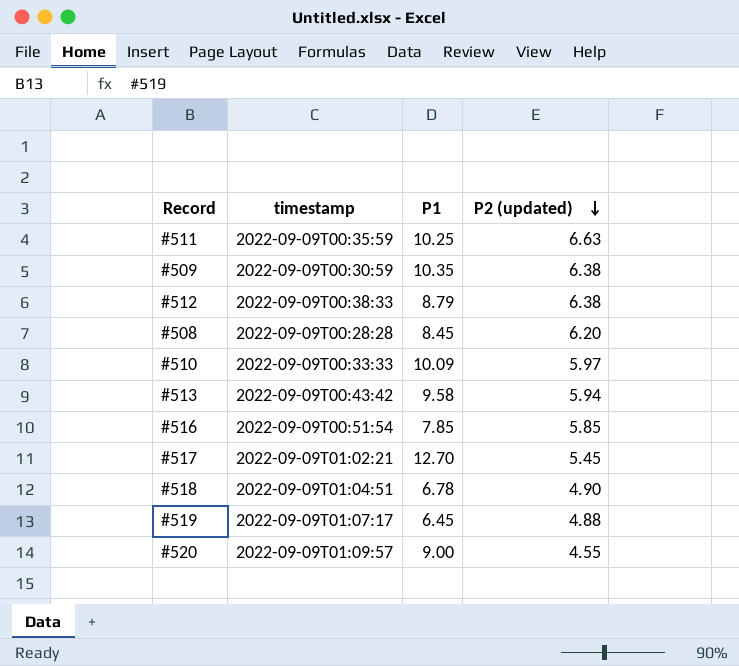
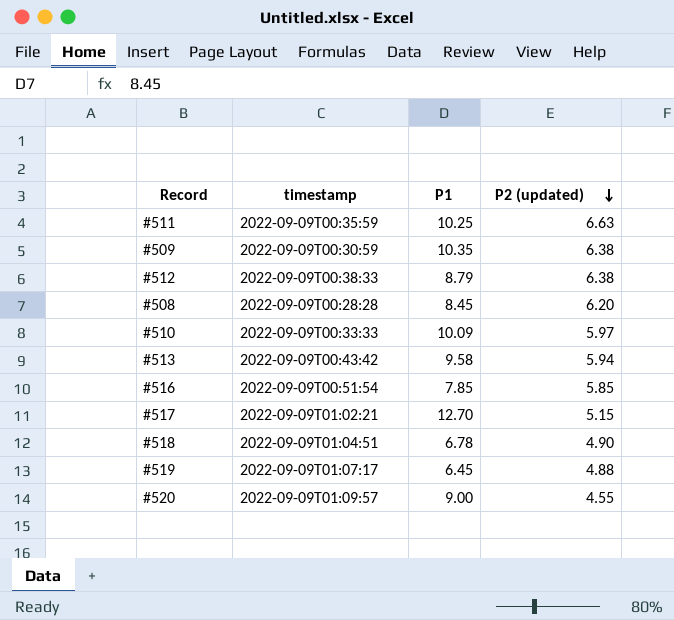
#517 | P2 (updated): 5.45 -> 5.15

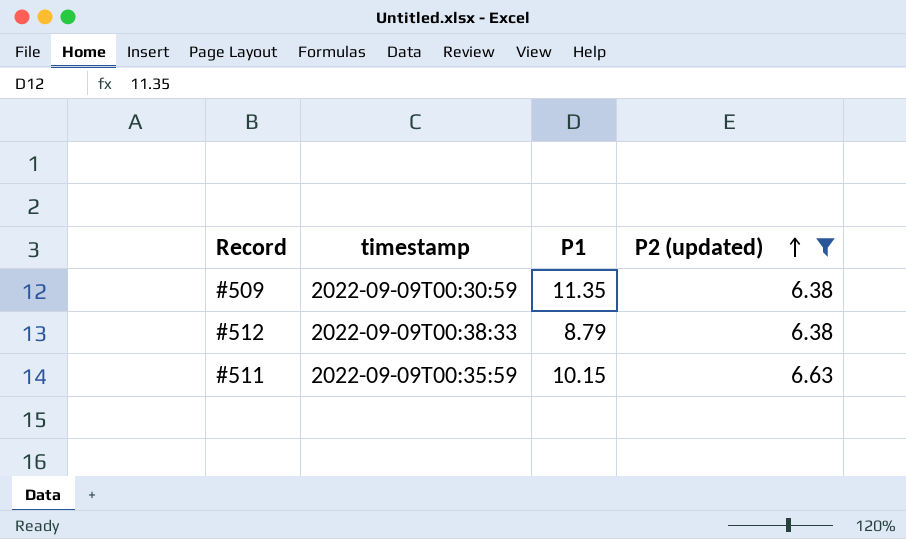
filter: none -> P2 (updated) >= 6.38
row order: P2 (updated) descending -> P2 (updated) ascending
#509 | P1: 10.35 -> 11.35
#511 | P1: 10.25 -> 10.15

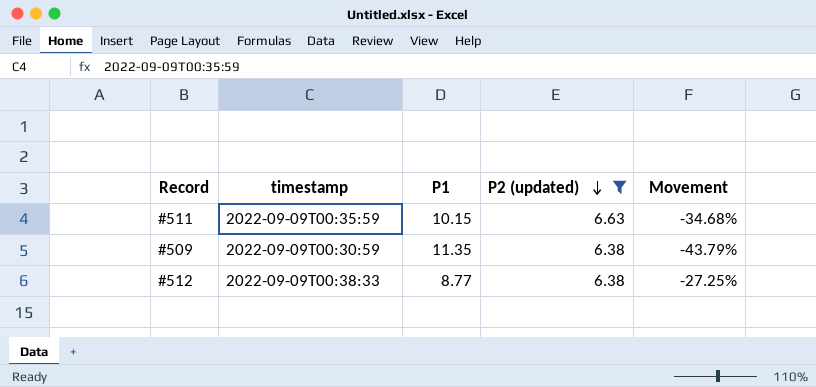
row order: P2 (updated) ascending -> P2 (updated) descending
column Movement | formula: none -> ([P2 (updated)] - [P1]) / [P1]
#512 | P1: 8.79 -> 8.77

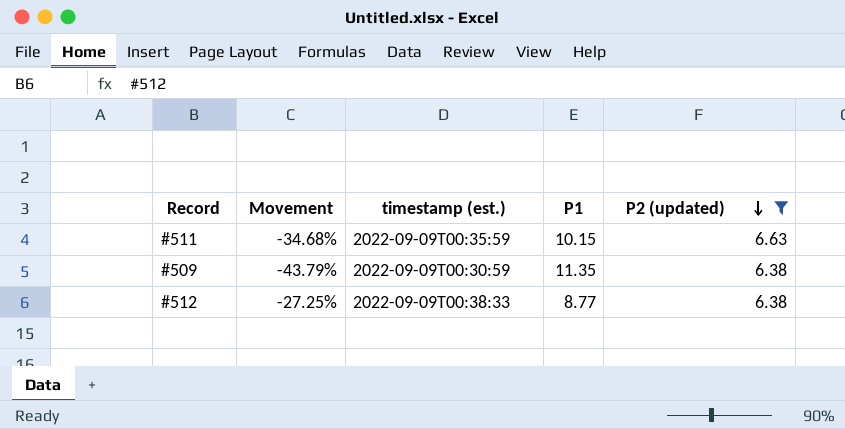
column Movement | position: 5 -> 2
column name: timestamp -> timestamp (est.)

